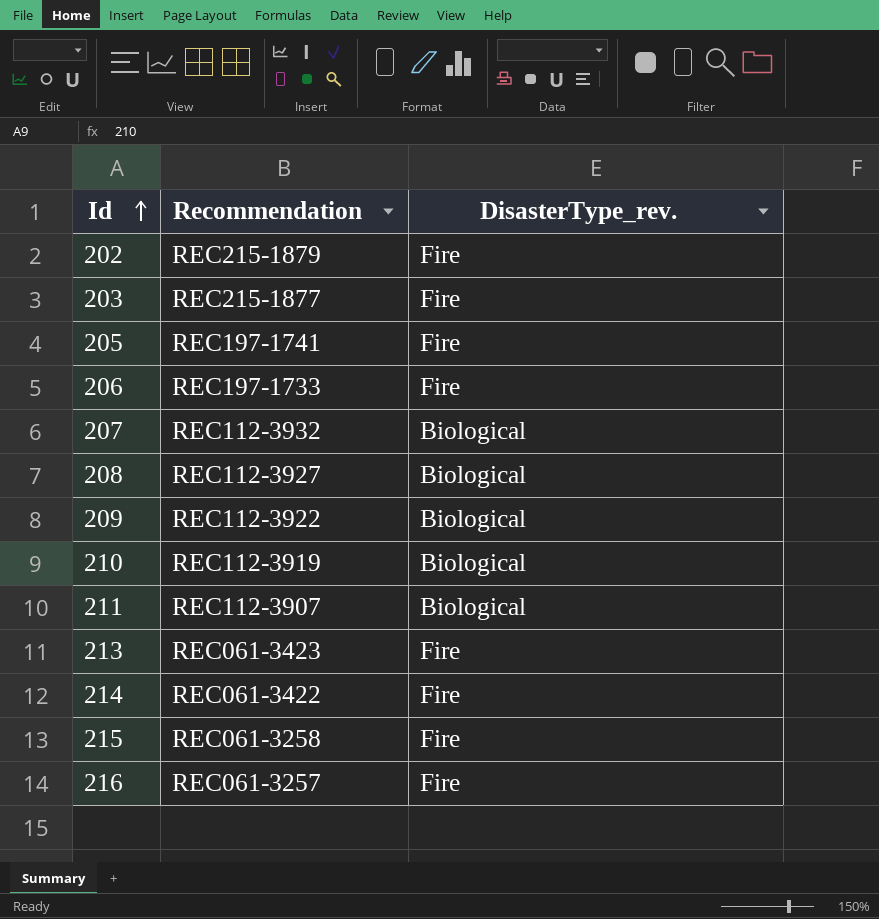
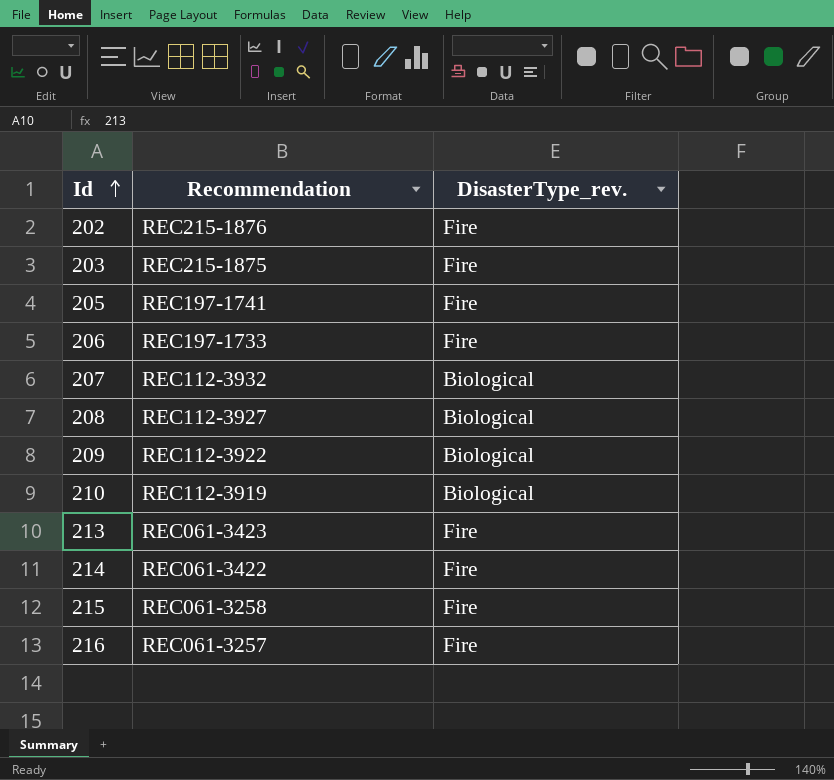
row 211: REC112-3907 | Biological -> none
202 | Recommendation: REC215-1879 -> REC215-1876
203 | Recommendation: REC215-1877 -> REC215-1875

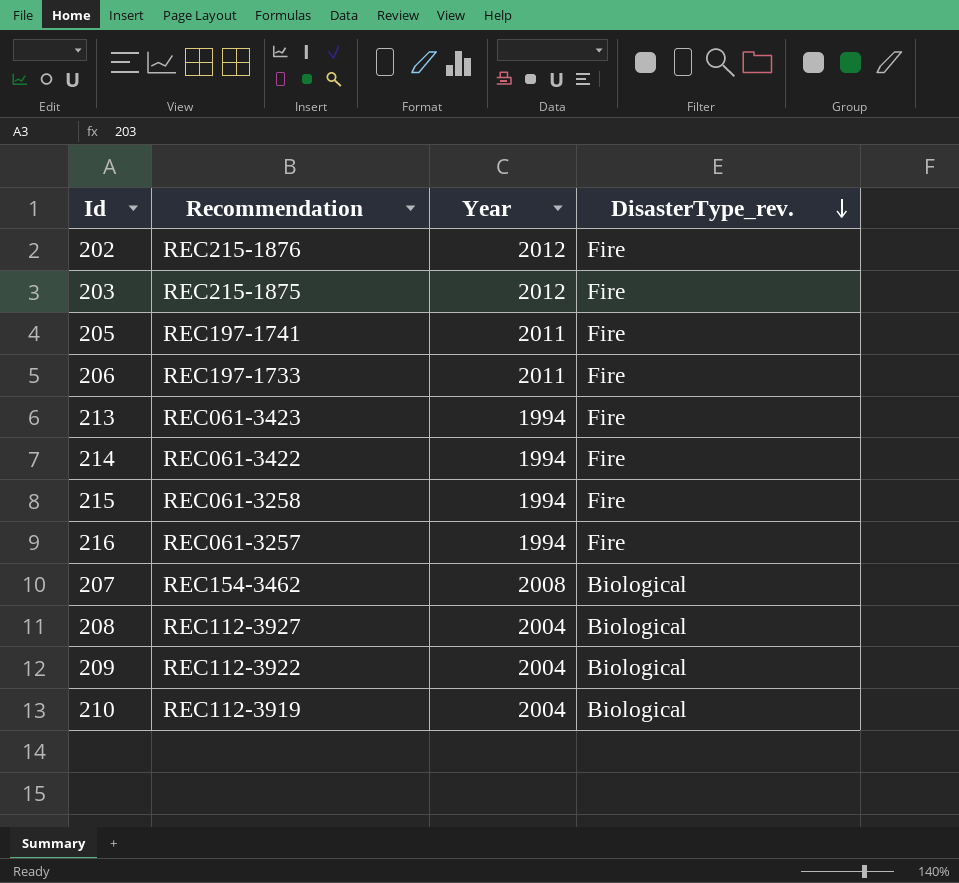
row order: Id ascending -> DisasterType_rev. descending
column Year | position: none -> 3
207 | Recommendation: REC112-3932 -> REC154-3462

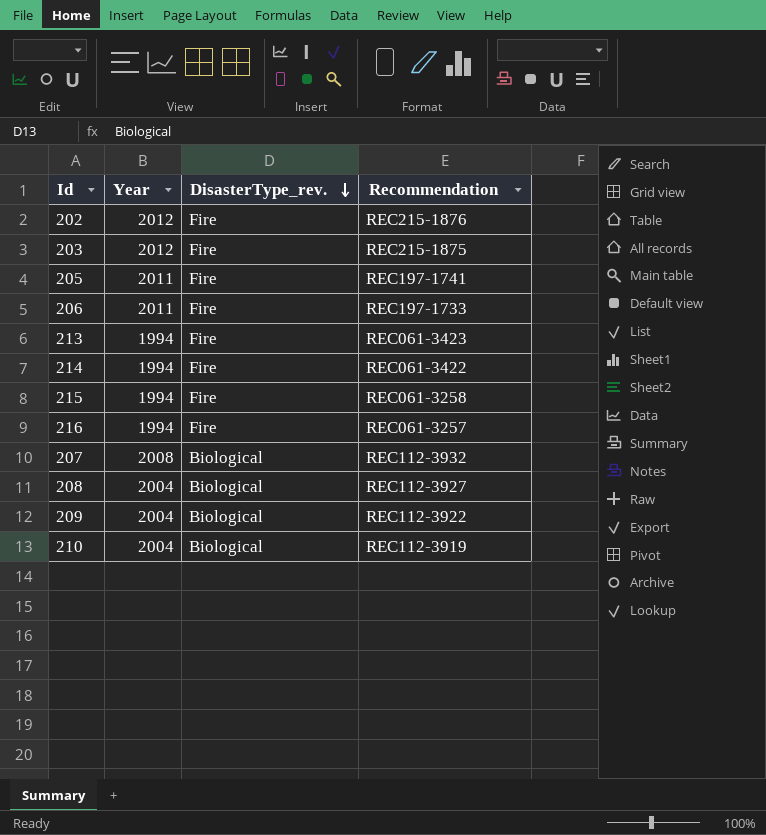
column Recommendation | position: 2 -> 4
207 | Recommendation: REC154-3462 -> REC112-3932

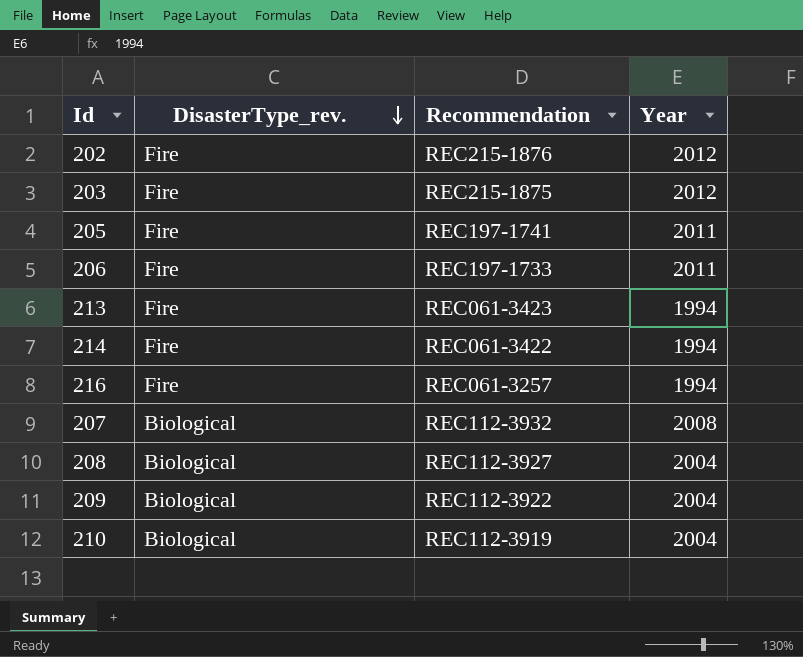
column Year | position: 2 -> 4
row 215: 1994 | Fire | REC061-3258 -> none

